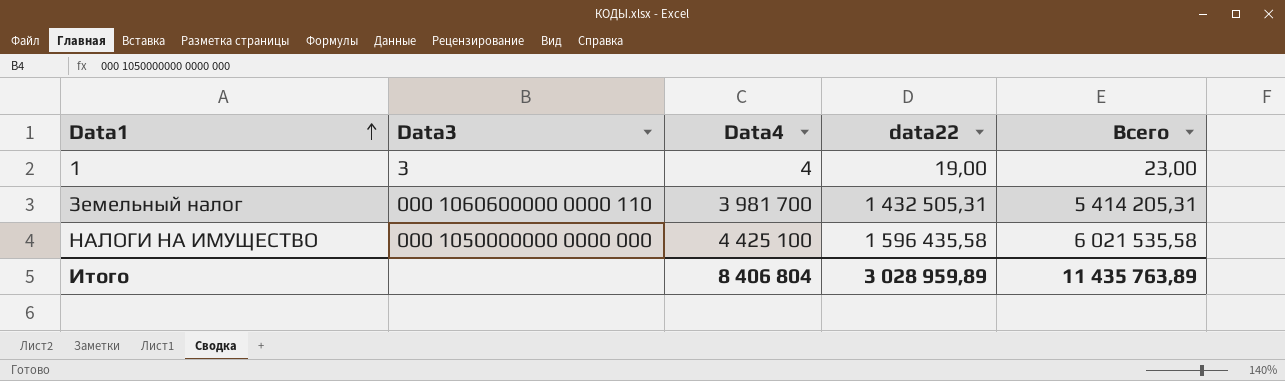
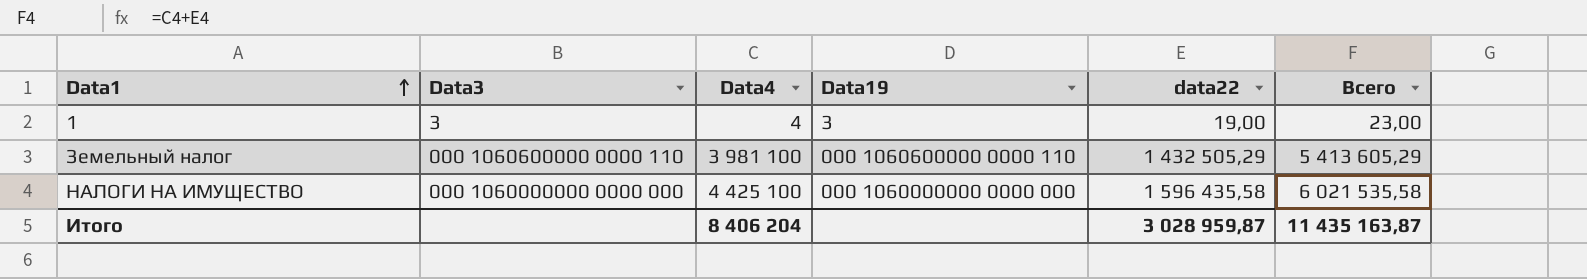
column Data19 | position: none -> 4
Земельный налог | Data4: 3 981 700 -> 3 981 100
Земельный налог | data22: 1 432 505,31 -> 1 432 505,29
Земельный налог | Всего: 5 414 205,31 -> 5 413 605,29
НАЛОГИ НА ИМУЩЕСТВО | Data3: 000 1050000000 0000 000 -> 000 1060000000 0000 000
Итого | Data4: 8 406 804 -> 8 406 204
Итого | data22: 3 028 959,89 -> 3 028 959,87
Итого | Всего: 11 435 763,89 -> 11 435 163,87

